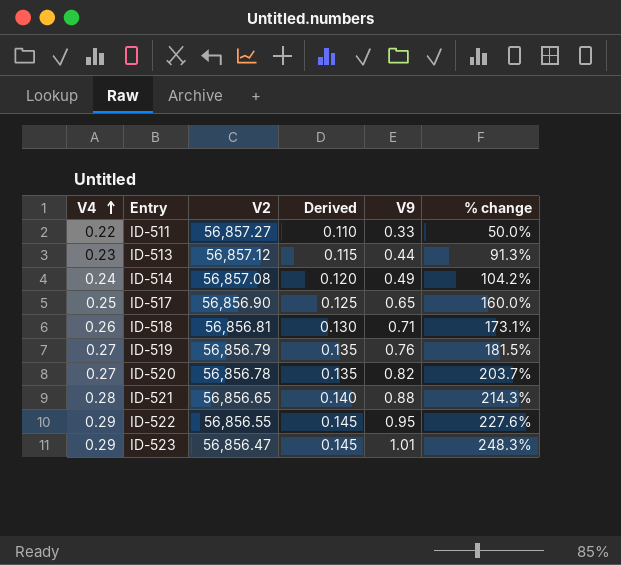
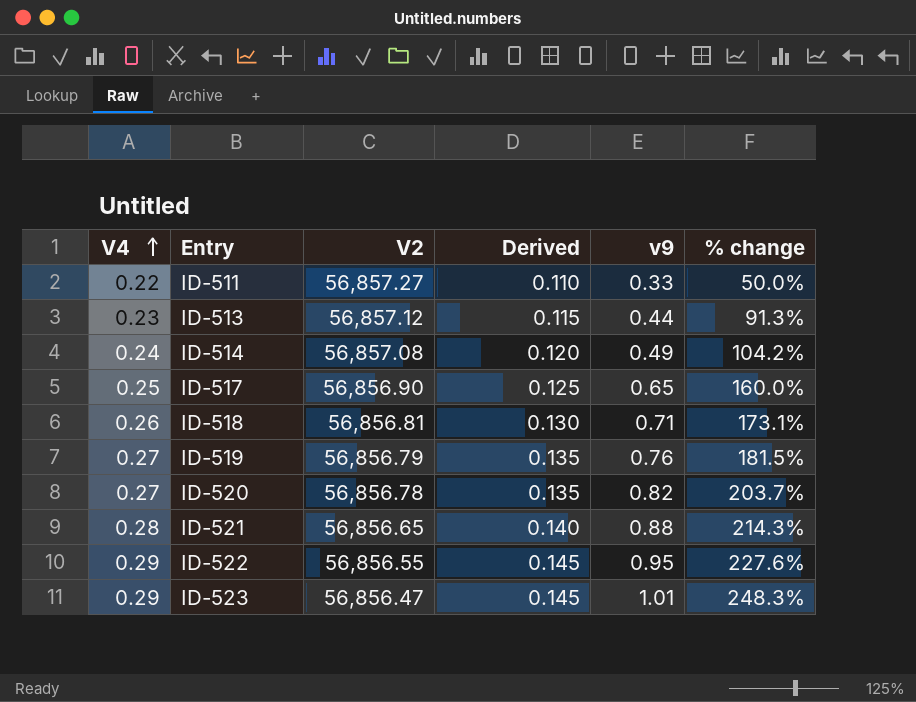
column name: V9 -> v9

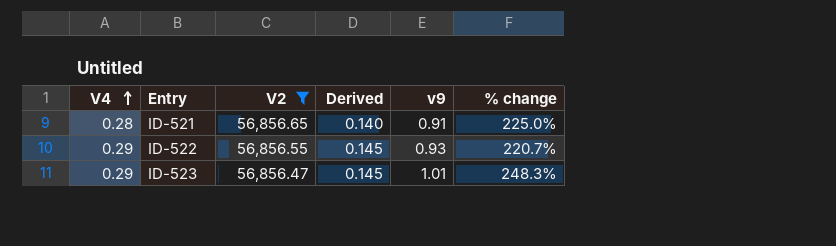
filter: none -> V2 <= 56,856.65
ID-521 | v9: 0.88 -> 0.91
ID-521 | % change: 214.3% -> 225.0%
ID-522 | v9: 0.95 -> 0.93
ID-522 | % change: 227.6% -> 220.7%

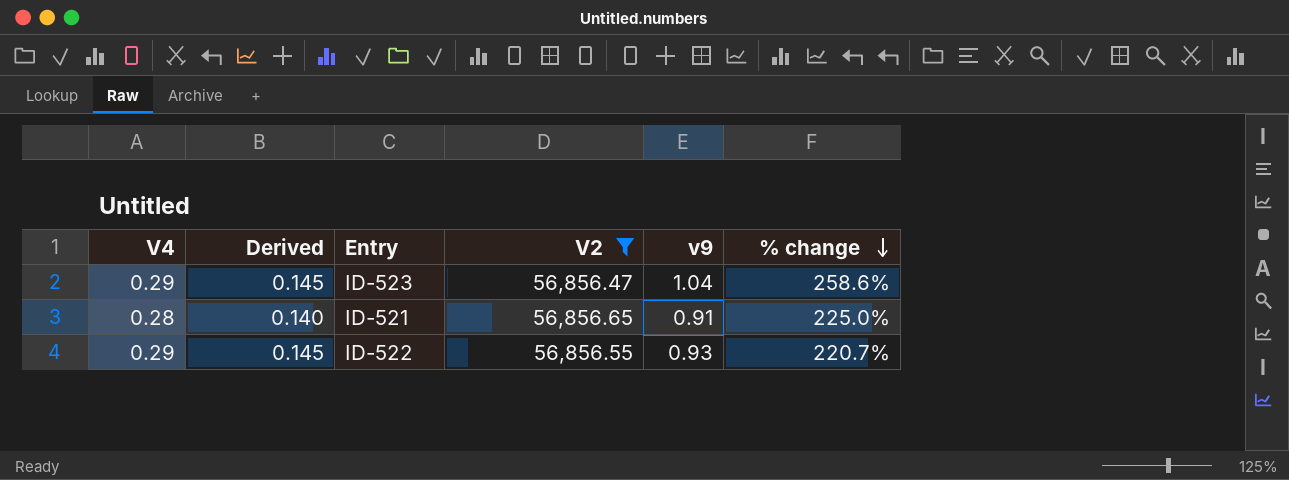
row order: V4 ascending -> % change descending
column Derived | position: 4 -> 2
ID-523 | v9: 1.01 -> 1.04
ID-523 | % change: 248.3% -> 258.6%

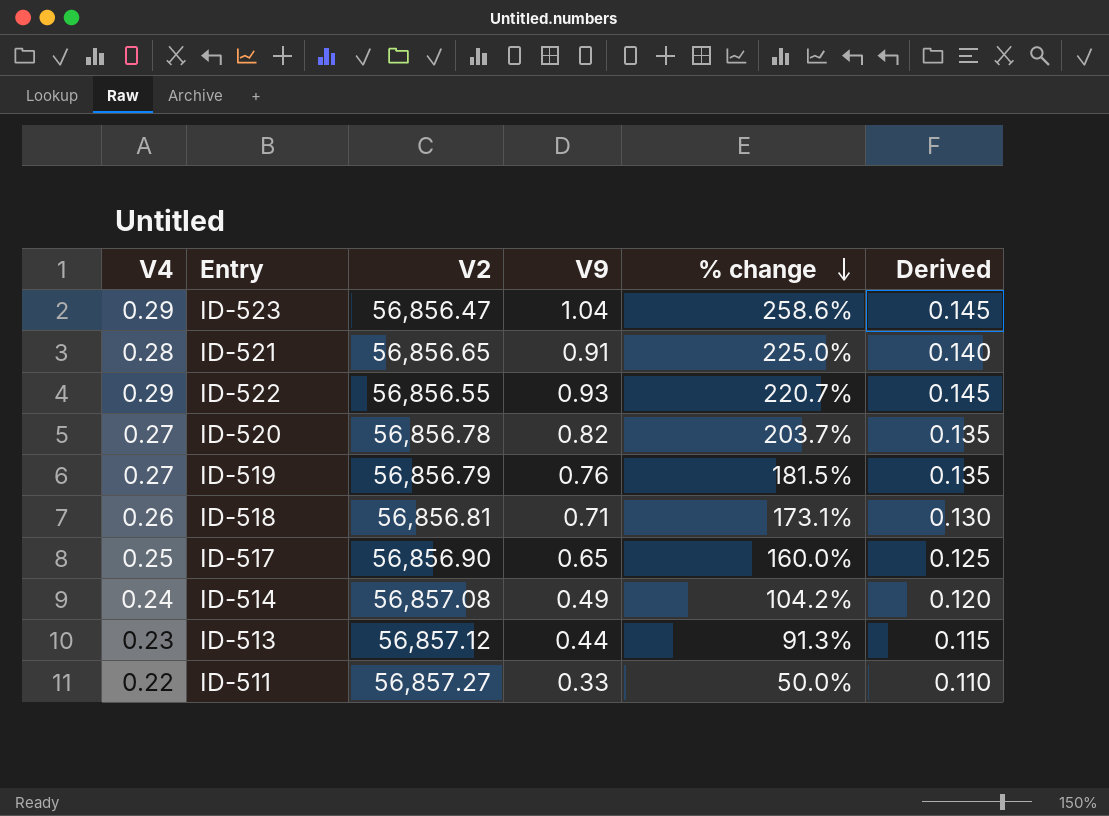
filter: V2 <= 56,856.65 -> none
column name: v9 -> V9
column Derived | position: 2 -> 6

